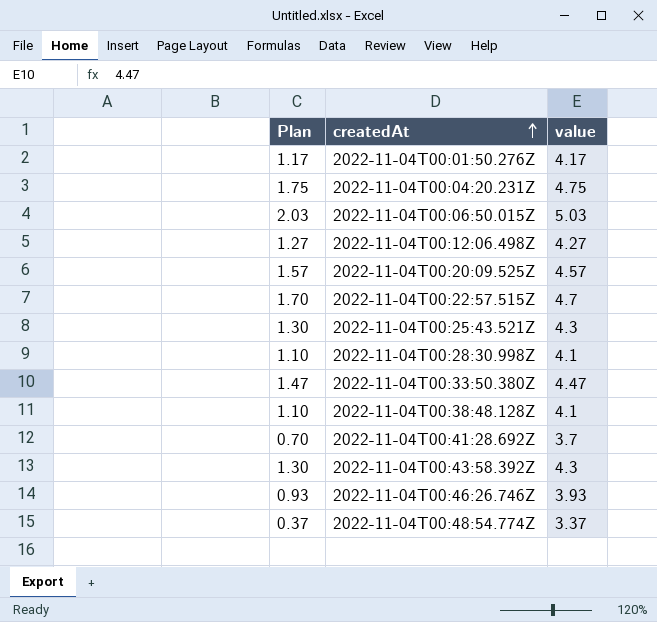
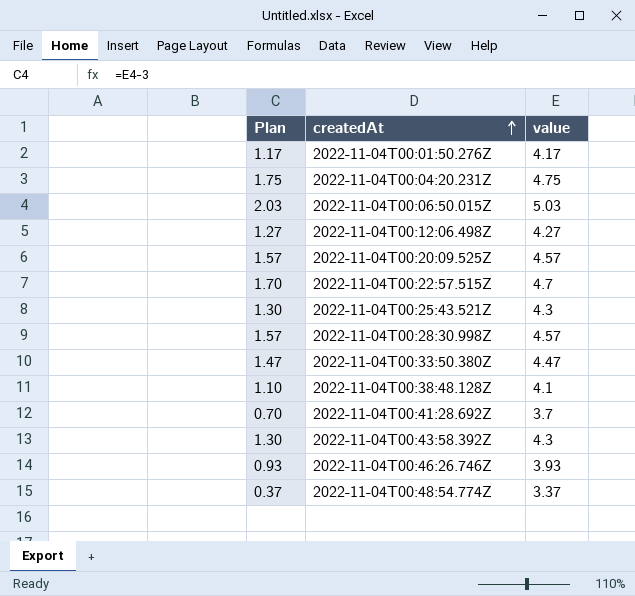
2022-11-04T00:28:30.998Z | Plan: 1.10 -> 1.57
2022-11-04T00:28:30.998Z | value: 4.1 -> 4.57

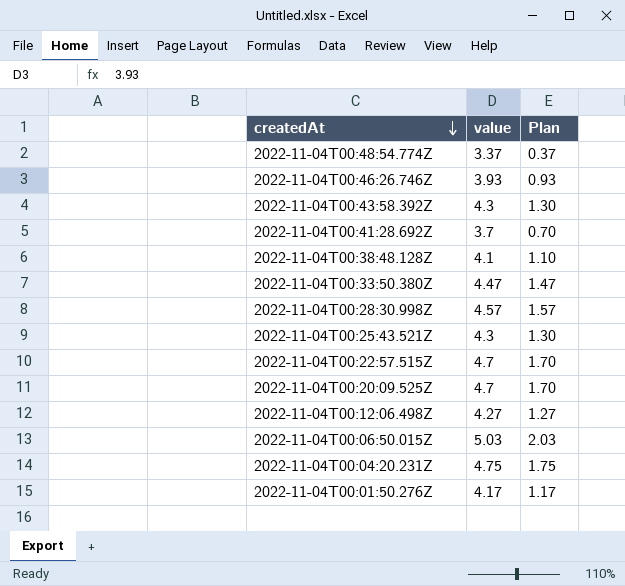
row order: createdAt ascending -> createdAt descending
column Plan | position: 1 -> 3
2022-11-04T00:20:09.525Z | value: 4.57 -> 4.7
2022-11-04T00:20:09.525Z | Plan: 1.57 -> 1.70

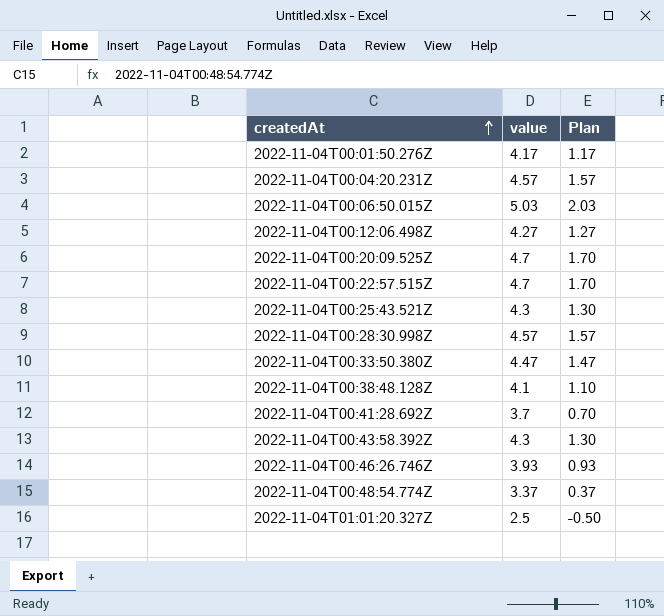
row order: createdAt descending -> createdAt ascending
2022-11-04T00:04:20.231Z | value: 4.75 -> 4.57
2022-11-04T00:04:20.231Z | Plan: 1.75 -> 1.57
row 2022-11-04T01:01:20.327Z: none -> 2.5 | -0.50

